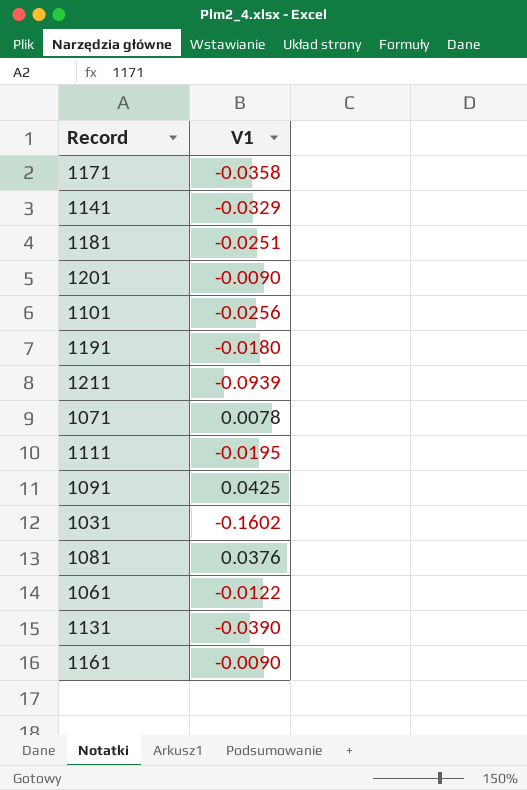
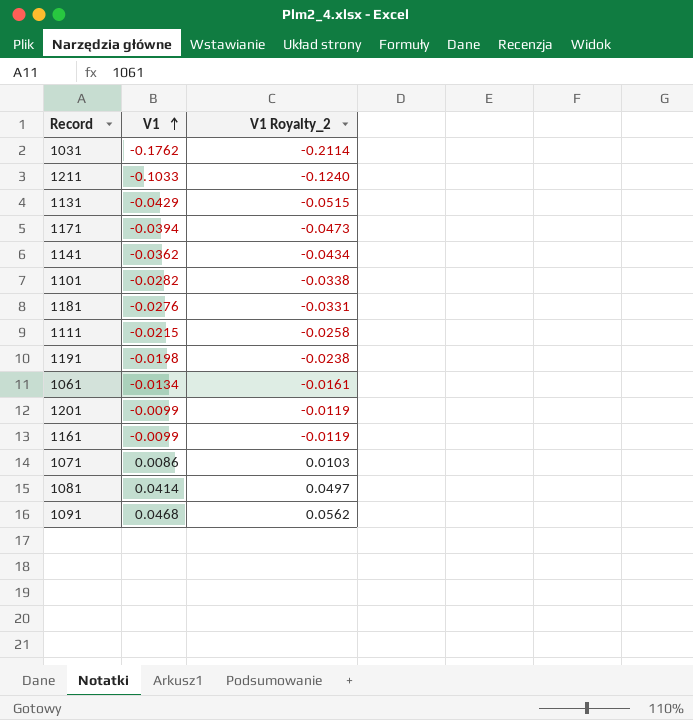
row order: none -> V1 ascending
column V1 Royalty_2 | formula: none -> [V1] * 1.2
1031 | V1: -0.1602 -> -0.1762
1211 | V1: -0.0939 -> -0.1033
1131 | V1: -0.0390 -> -0.0429
1171 | V1: -0.0358 -> -0.0394
1141 | V1: -0.0329 -> -0.0362
1101 | V1: -0.0256 -> -0.0282
1181 | V1: -0.0251 -> -0.0276
1111 | V1: -0.0195 -> -0.0215
1191 | V1: -0.0180 -> -0.0198
1061 | V1: -0.0122 -> -0.0134
1201 | V1: -0.0090 -> -0.0099
1161 | V1: -0.0090 -> -0.0099
1071 | V1: 0.0078 -> 0.0086
1081 | V1: 0.0376 -> 0.0414
1091 | V1: 0.0425 -> 0.0468

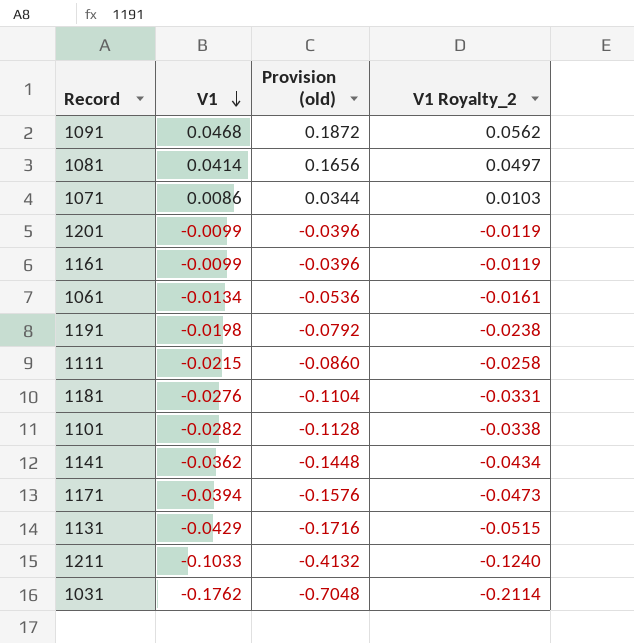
row order: V1 ascending -> V1 descending
column Provision (old) | formula: none -> [V1] * 4

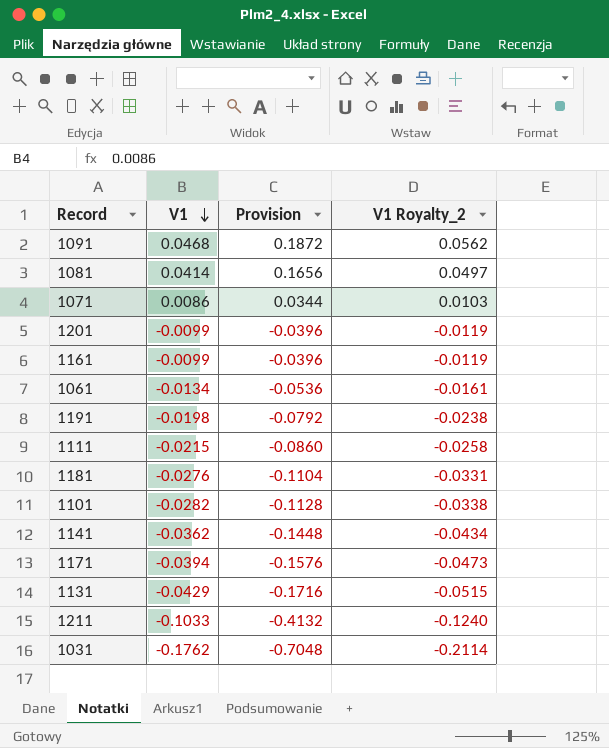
column name: Provision (old) -> Provision

